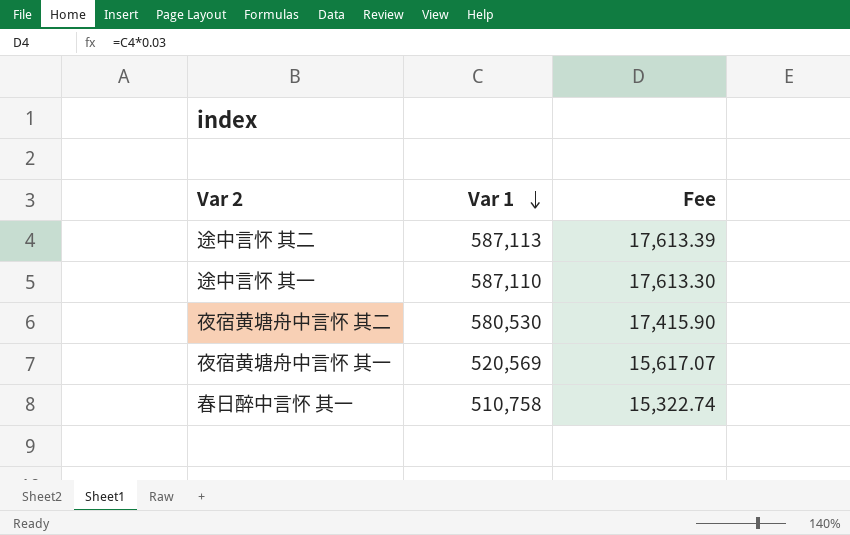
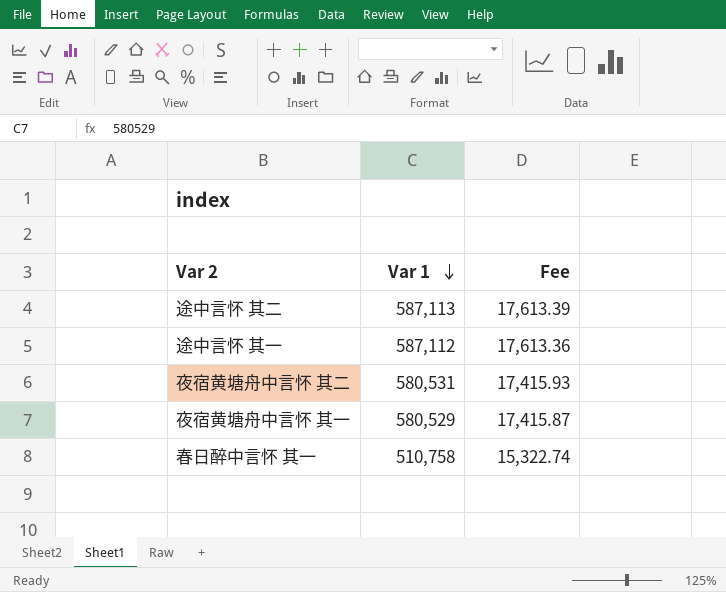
途中言怀 其一 | Var 1: 587,110 -> 587,112
途中言怀 其一 | Fee: 17,613.30 -> 17,613.36
夜宿黄塘舟中言怀 其二 | Var 1: 580,530 -> 580,531
夜宿黄塘舟中言怀 其二 | Fee: 17,415.90 -> 17,415.93
夜宿黄塘舟中言怀 其一 | Var 1: 520,569 -> 580,529
夜宿黄塘舟中言怀 其一 | Fee: 15,617.07 -> 17,415.87

